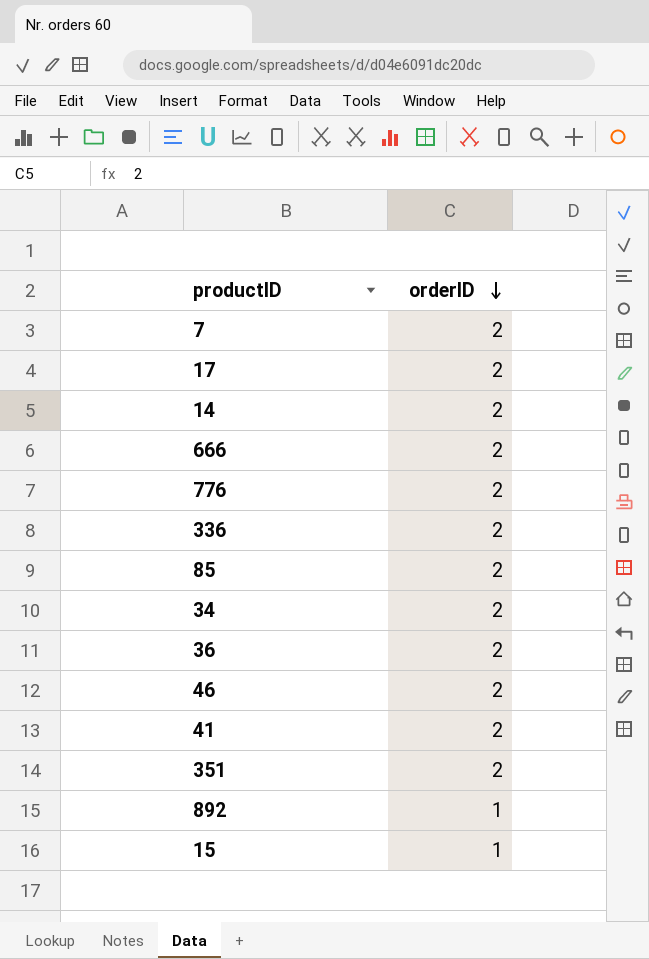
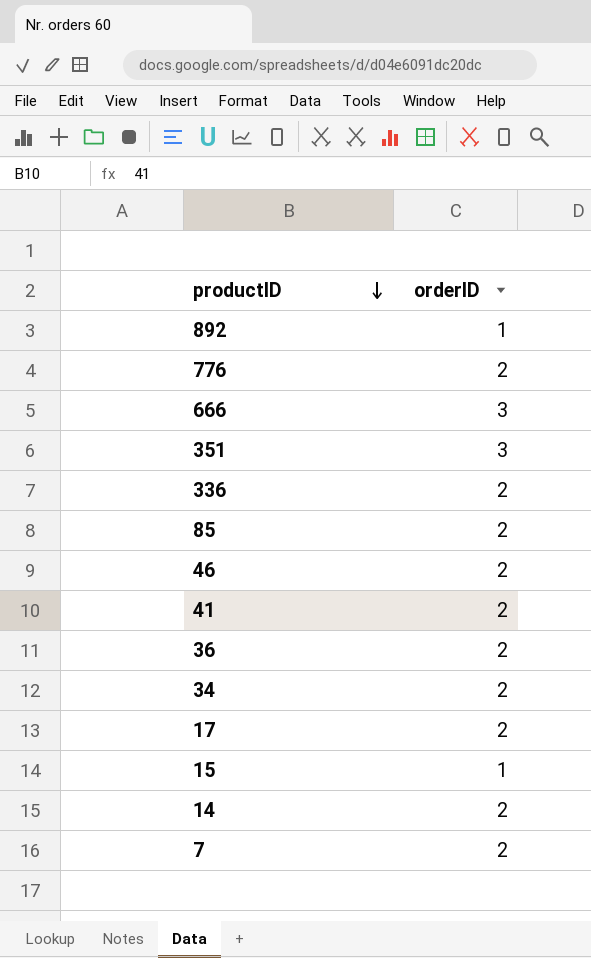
row order: orderID descending -> productID descending
666 | orderID: 2 -> 3
351 | orderID: 2 -> 3

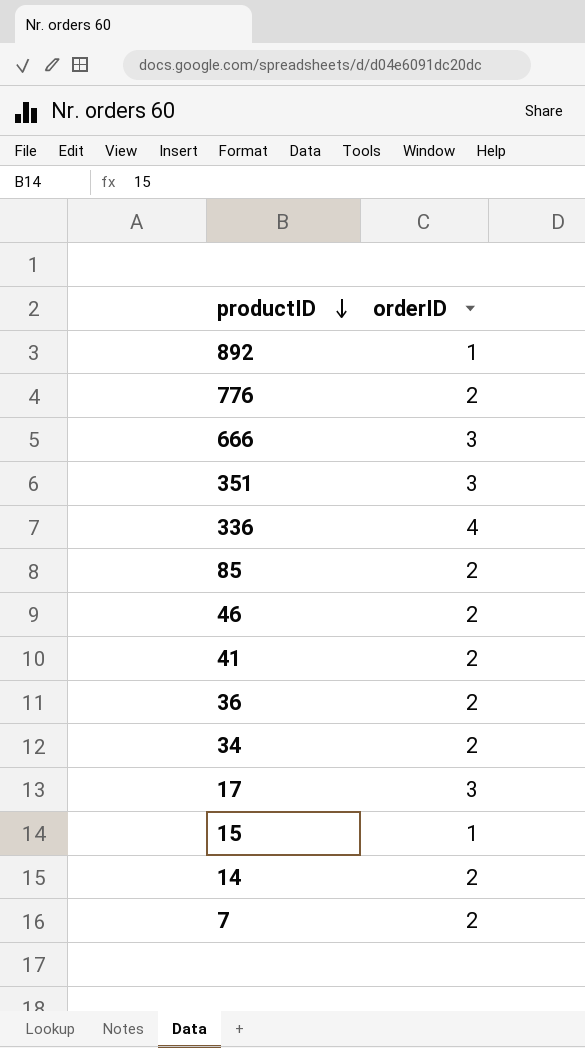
336 | orderID: 2 -> 4
17 | orderID: 2 -> 3

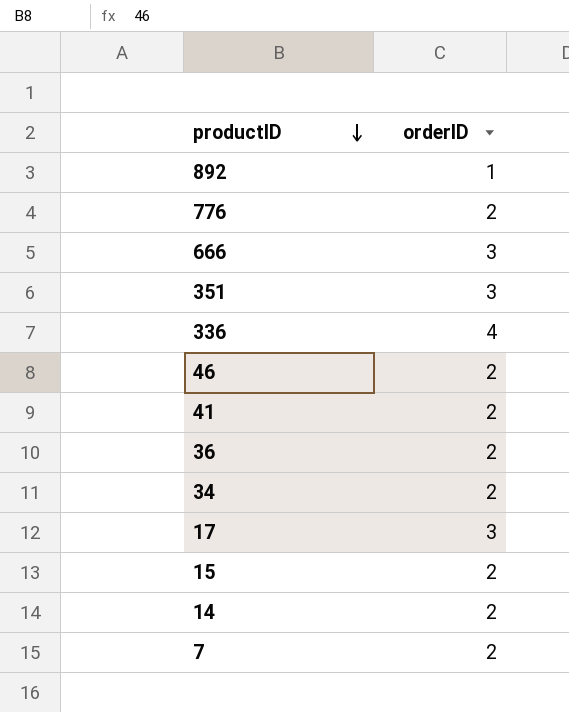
row 85: 2 -> none
15 | orderID: 1 -> 2

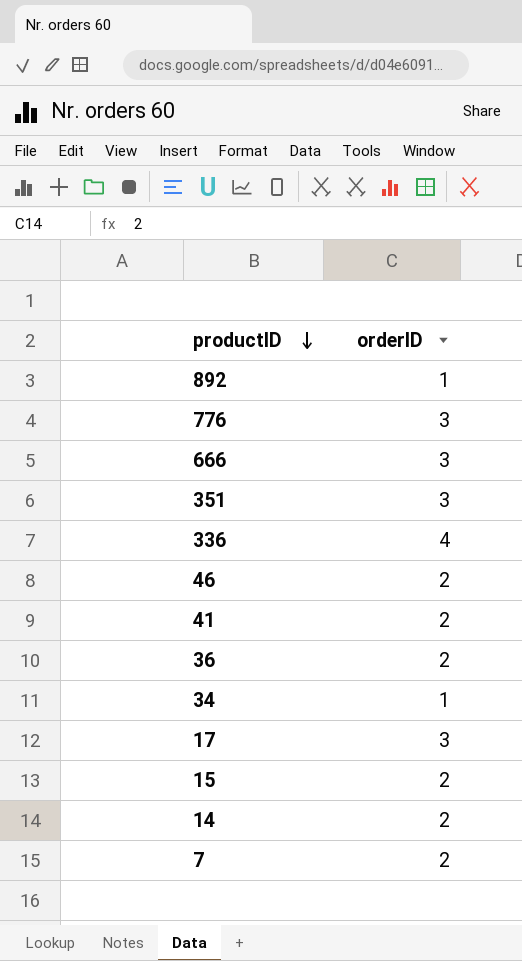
776 | orderID: 2 -> 3
34 | orderID: 2 -> 1

